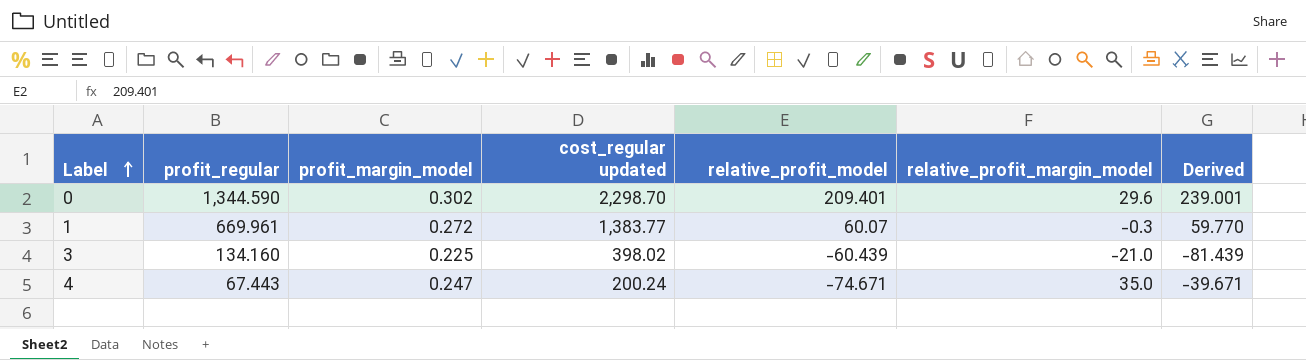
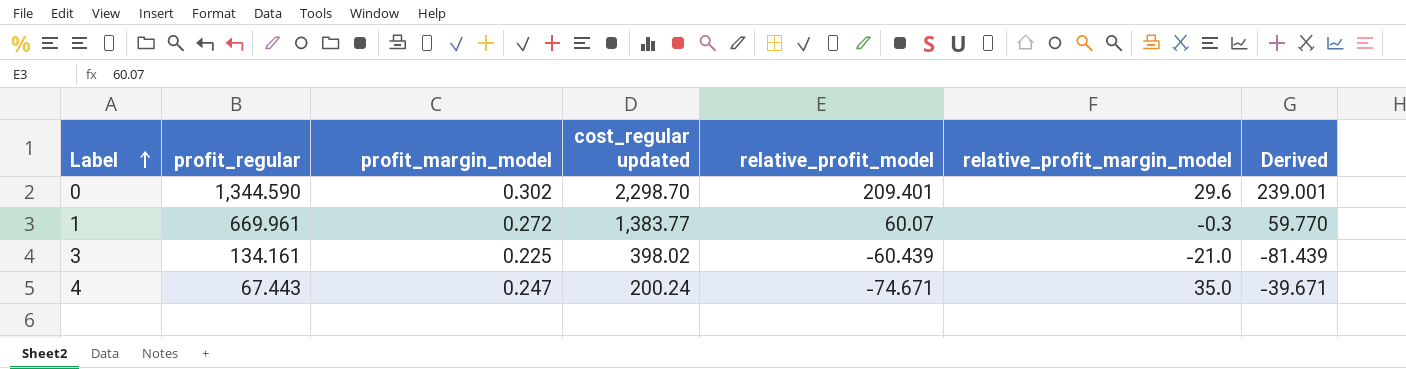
3 | profit_regular: 134.160 -> 134.161

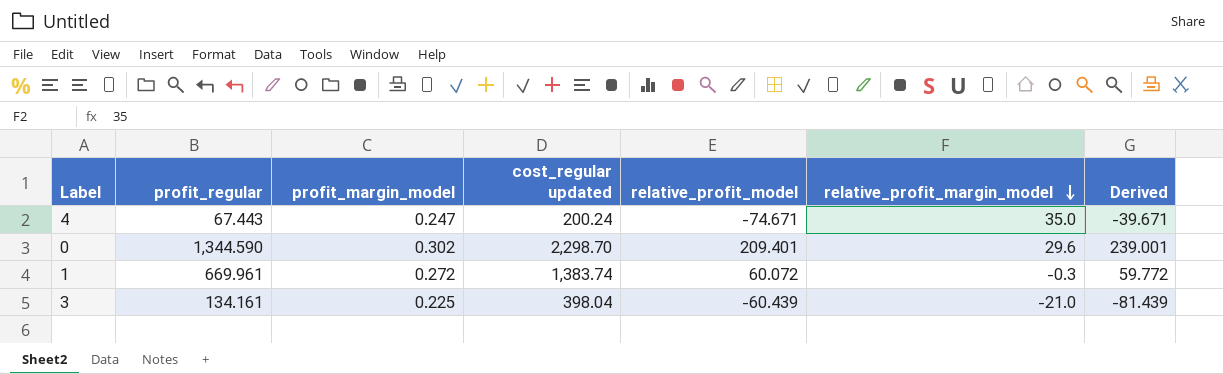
row order: Label ascending -> relative_profit_margin_model descending
1 | cost_regular updated: 1,383.77 -> 1,383.74
1 | relative_profit_model: 60.07 -> 60.072
1 | Derived: 59.770 -> 59.772
3 | cost_regular updated: 398.02 -> 398.04

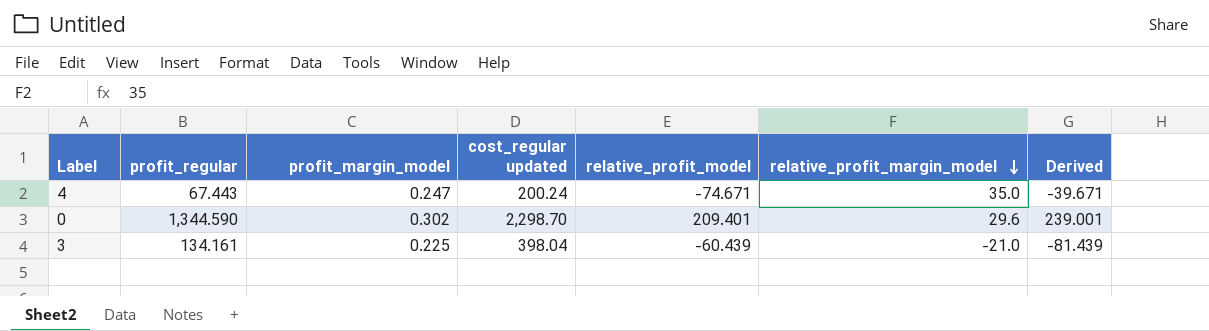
row 1: 669.961 | 0.272 | 1,383.74 | 60.072 | -0.3 | 59.772 -> none

